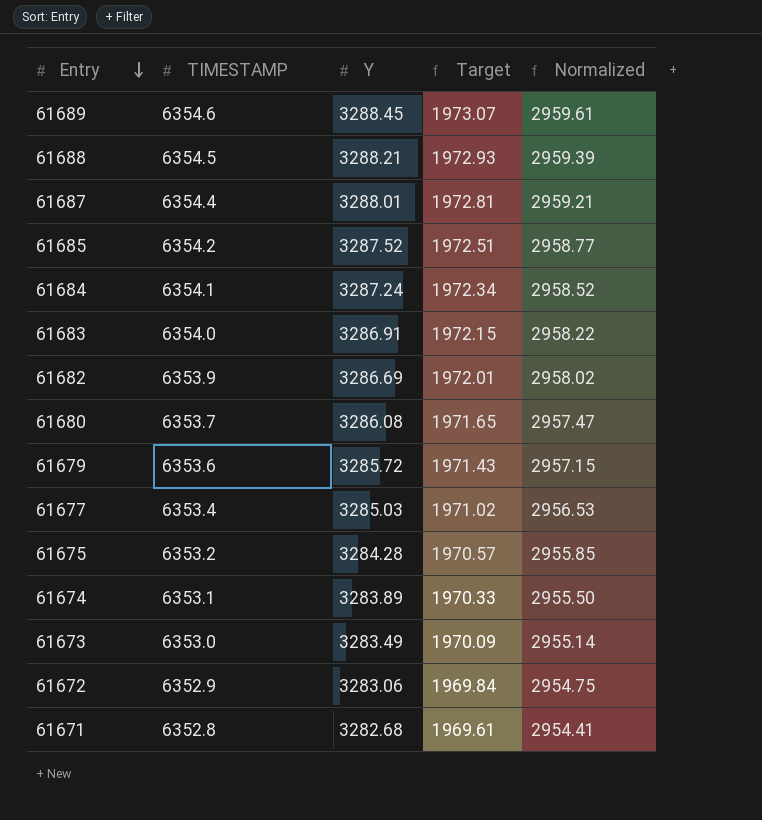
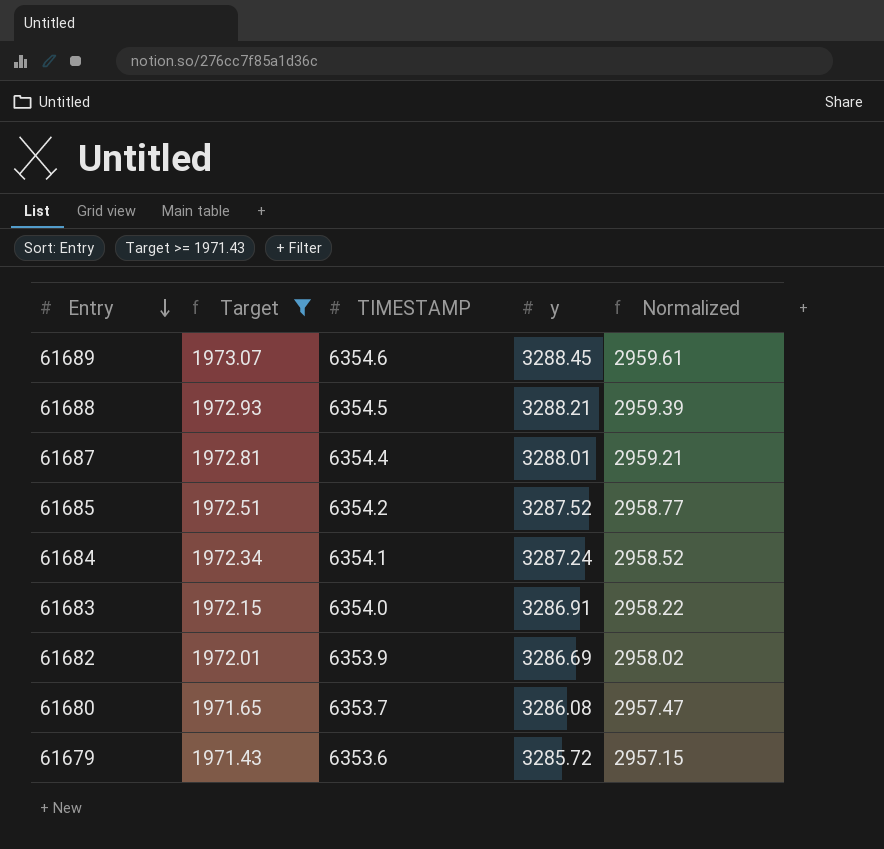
filter: none -> Target >= 1971.43
column Target | position: 4 -> 2
column name: Y -> y

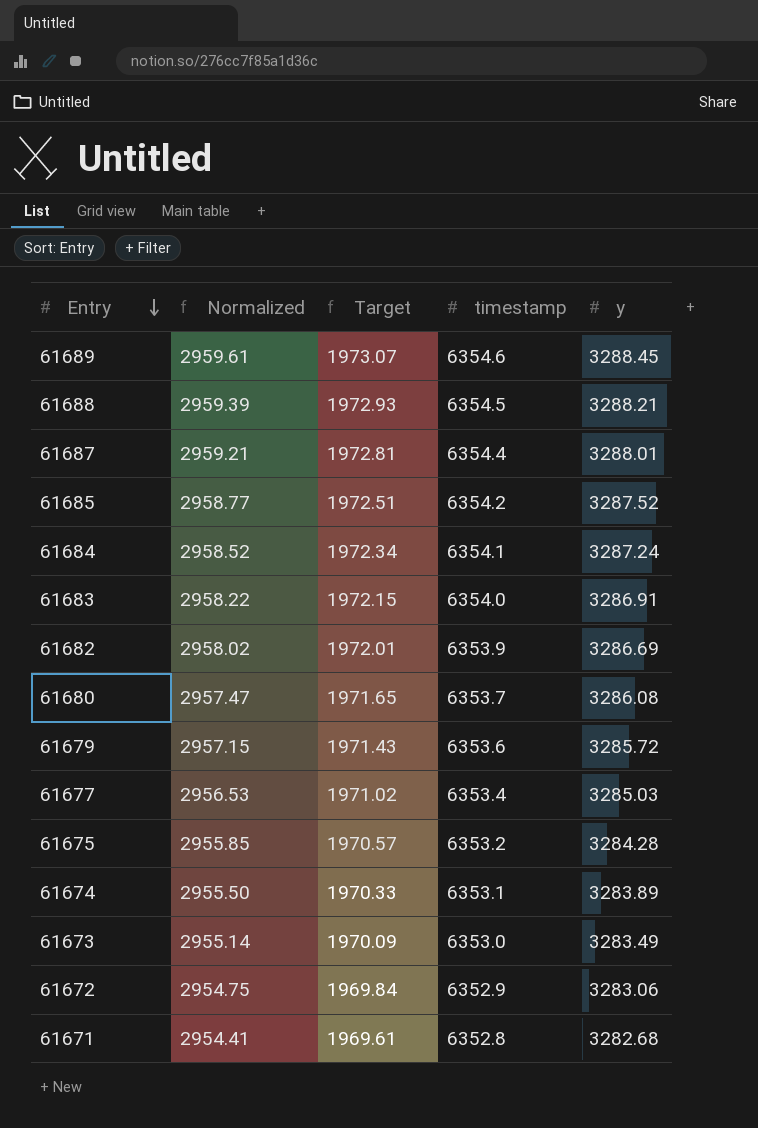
filter: Target >= 1971.43 -> none
column Normalized | position: 5 -> 2
column name: TIMESTAMP -> timestamp

